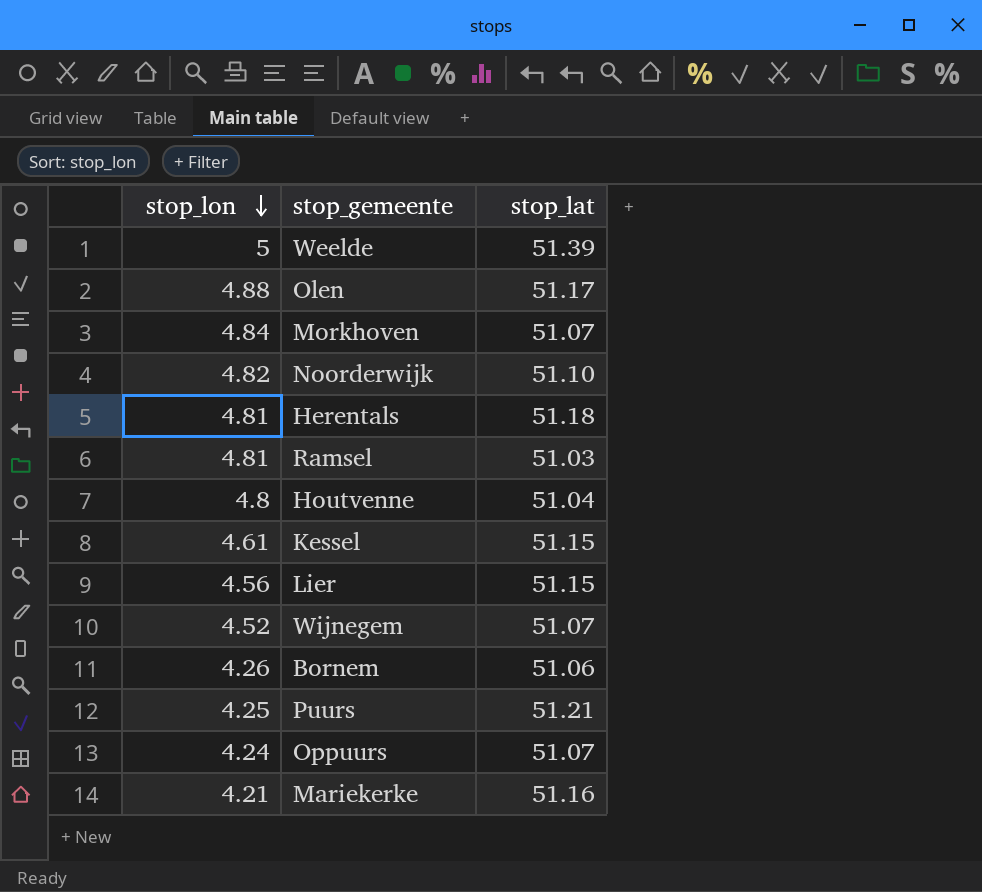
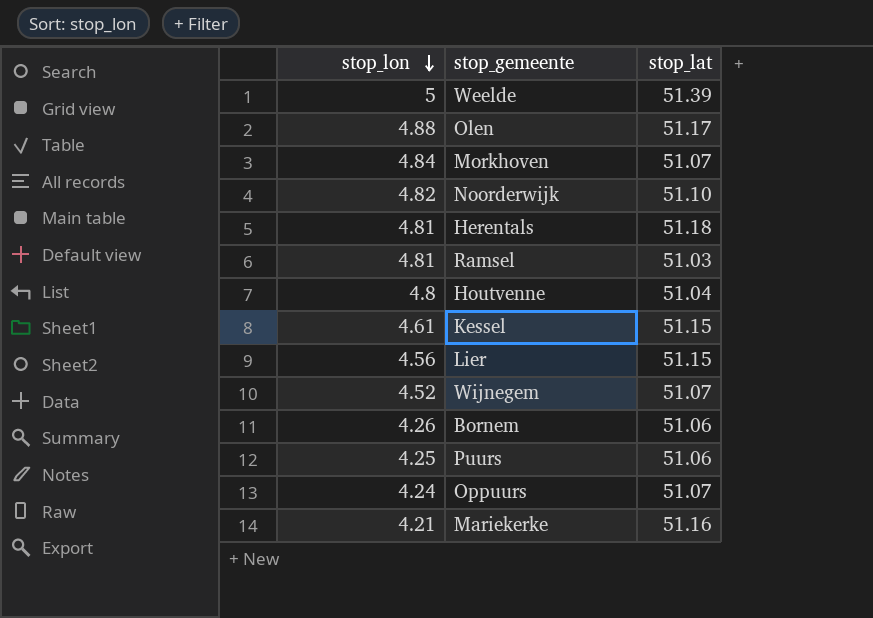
Puurs | stop_lat: 51.21 -> 51.06

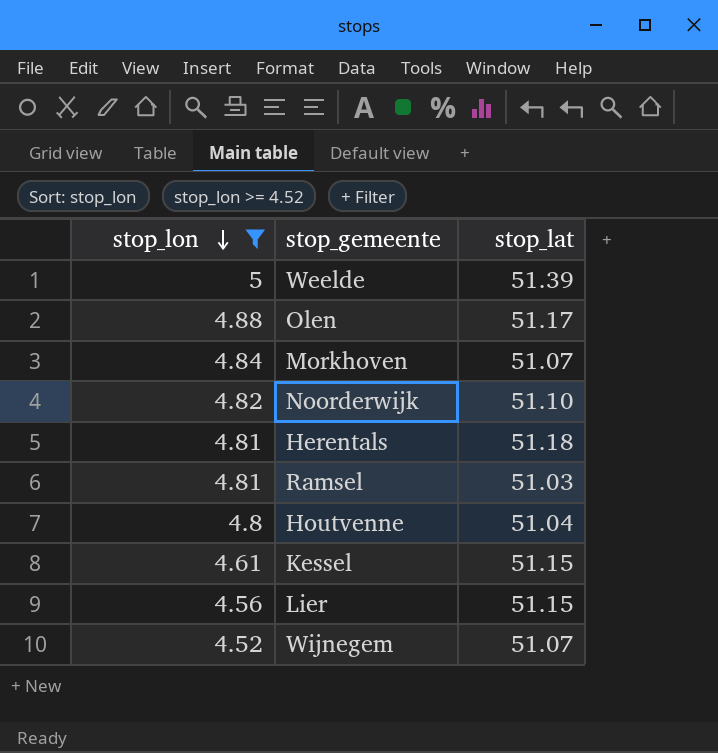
filter: none -> stop_lon >= 4.52

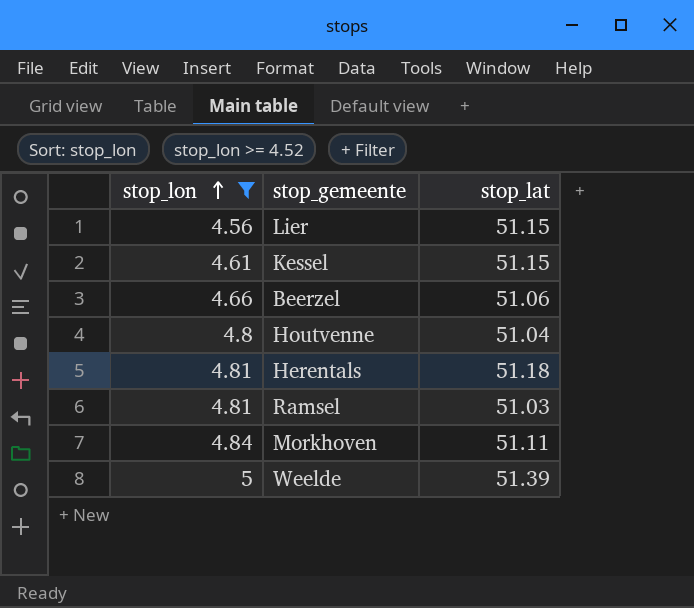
row order: stop_lon descending -> stop_lon ascending
row Olen: 4.88 | 51.17 -> none
row Noorderwijk: 4.82 | 51.10 -> none
row Wijnegem: 4.52 | 51.07 -> none
row Beerzel: none -> 4.66 | 51.06
Morkhoven | stop_lat: 51.07 -> 51.11

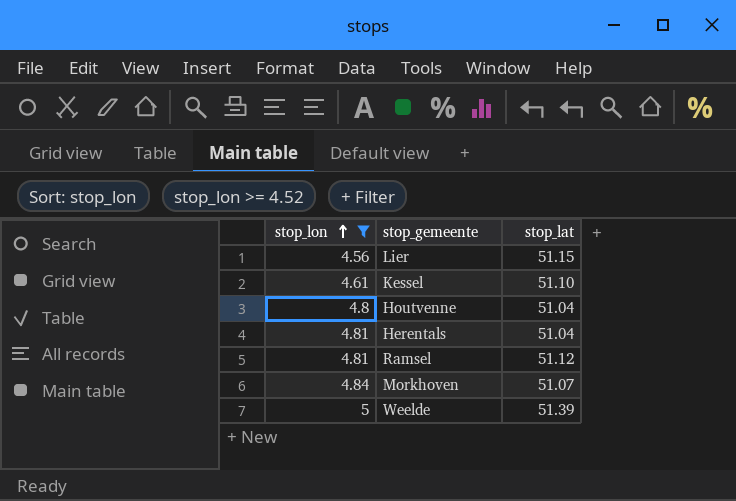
row Beerzel: 4.66 | 51.06 -> none
Kessel | stop_lat: 51.15 -> 51.10
Herentals | stop_lat: 51.18 -> 51.04
Ramsel | stop_lat: 51.03 -> 51.12
Morkhoven | stop_lat: 51.11 -> 51.07

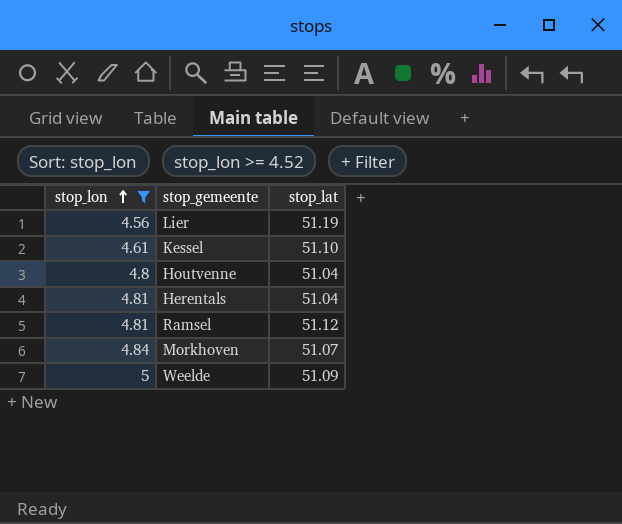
Lier | stop_lat: 51.15 -> 51.19
Weelde | stop_lat: 51.39 -> 51.09

